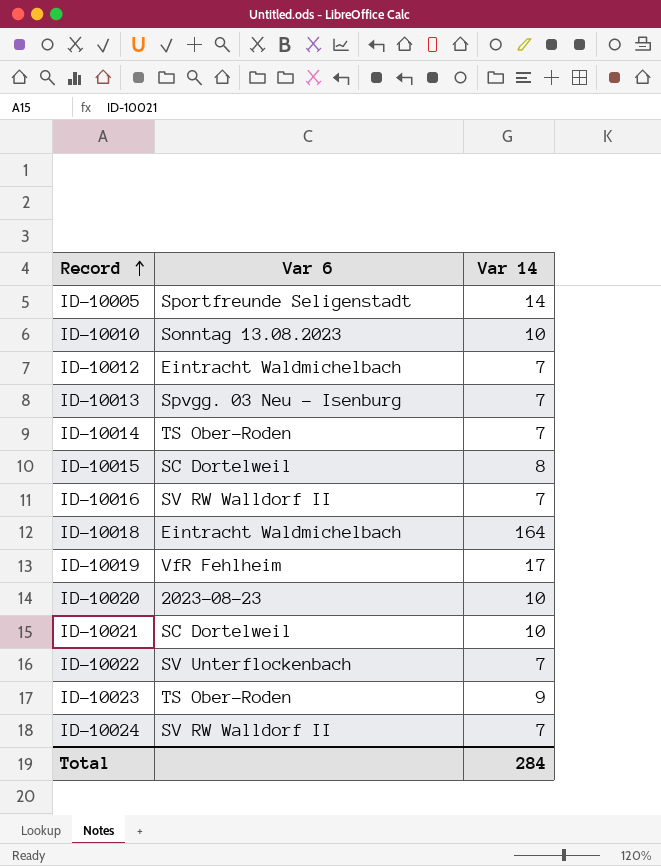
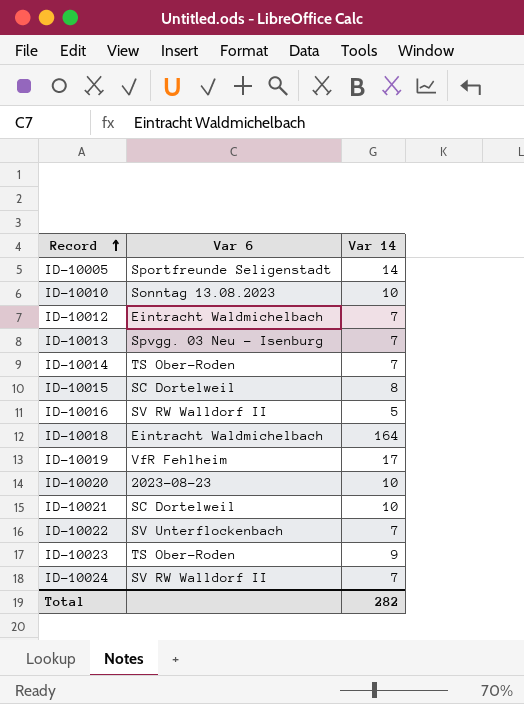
ID-10016 | Var 14: 7 -> 5
Total | Var 14: 284 -> 282

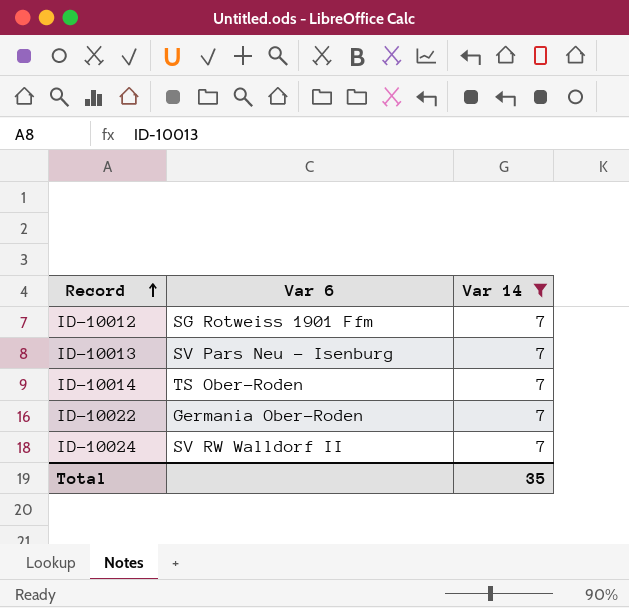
filter: none -> Var 14 = 7
ID-10012 | Var 6: Eintracht Waldmichelbach -> SG Rotweiss 1901 Ffm
ID-10013 | Var 6: Spvgg. 03 Neu - Isenburg -> SV Pars Neu - Isenburg
ID-10022 | Var 6: SV Unterflockenbach -> Germania Ober-Roden
Total | Var 14: 282 -> 35

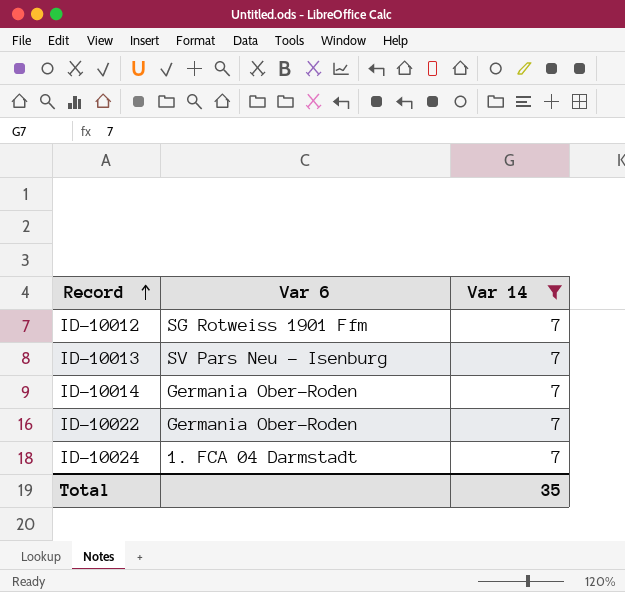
ID-10014 | Var 6: TS Ober-Roden -> Germania Ober-Roden
ID-10024 | Var 6: SV RW Walldorf II -> 1. FCA 04 Darmstadt

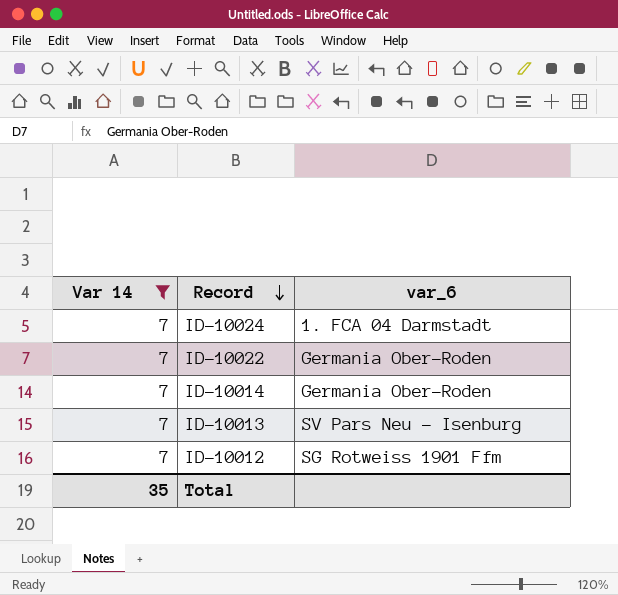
row order: Record ascending -> Record descending
column Var 14 | position: 3 -> 1
column name: Var 6 -> var_6

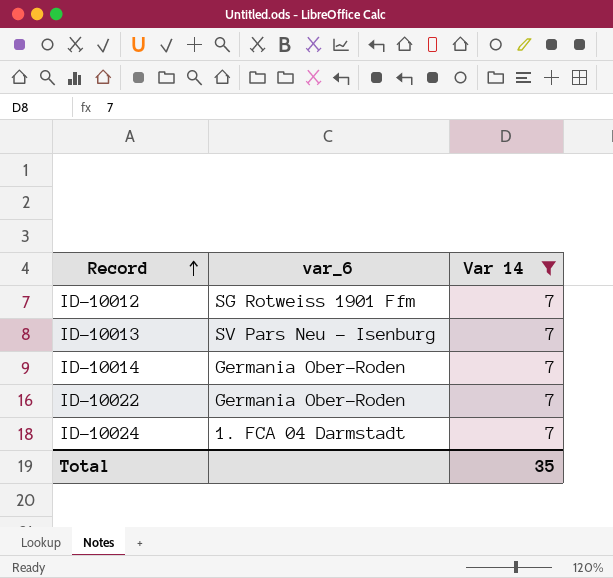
row order: Record descending -> Record ascending
column Var 14 | position: 1 -> 3

